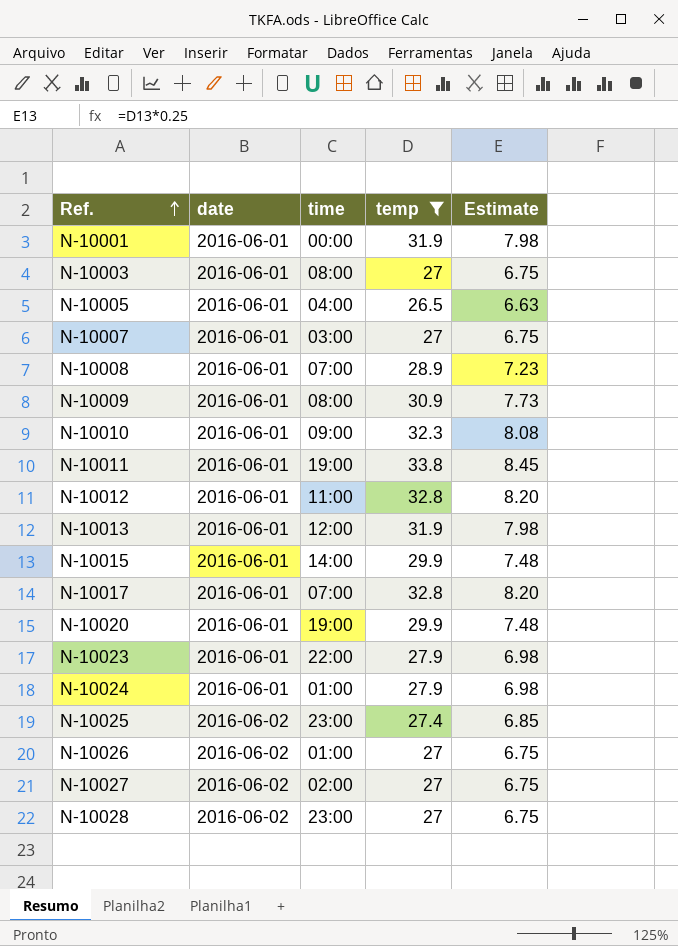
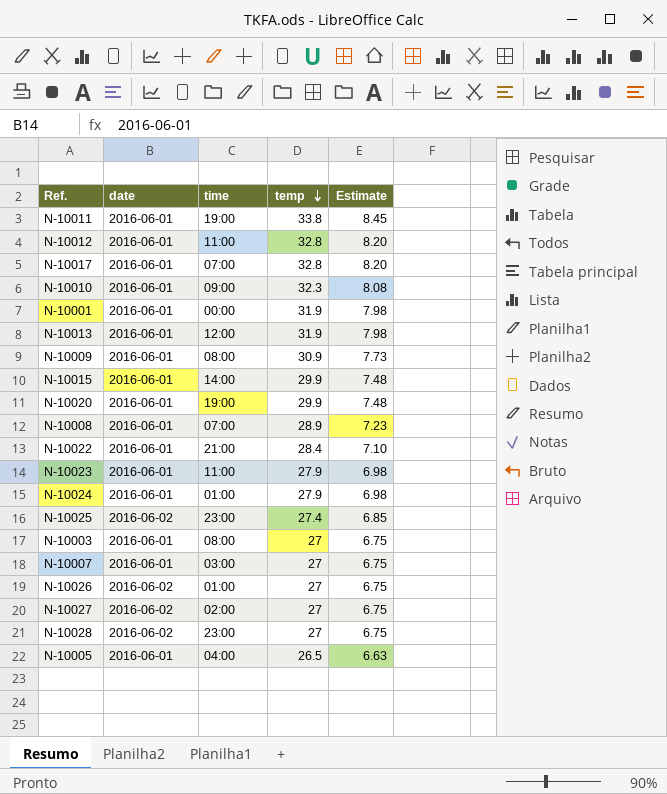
filter: temp != 28.4 -> none
row order: Ref. ascending -> temp descending
N-10023 | time: 22:00 -> 11:00

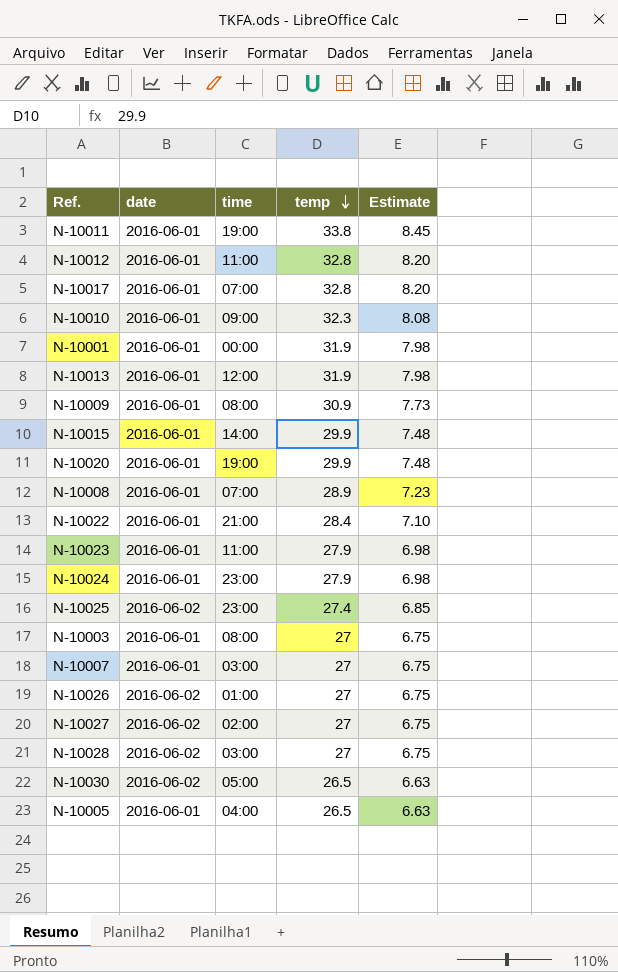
N-10024 | time: 01:00 -> 23:00
N-10028 | time: 23:00 -> 03:00
row N-10030: none -> 2016-06-02 | 05:00 | 26.5 | 6.63

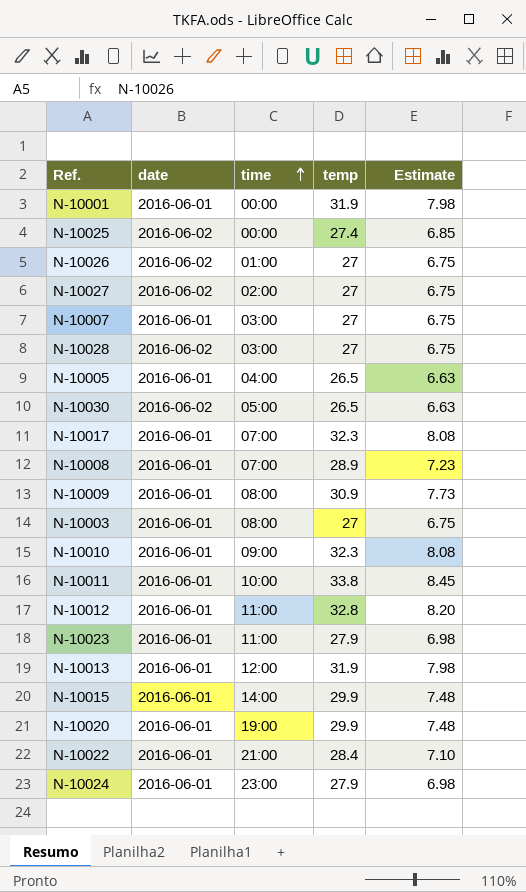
row order: temp descending -> time ascending
N-10025 | time: 23:00 -> 00:00
N-10017 | temp: 32.8 -> 32.3
N-10017 | Estimate: 8.20 -> 8.08
N-10011 | time: 19:00 -> 10:00

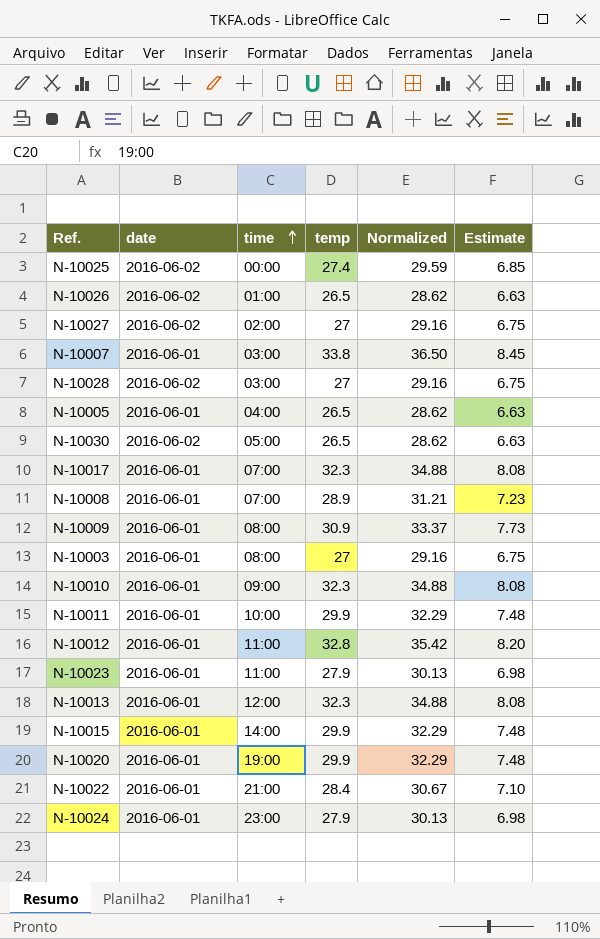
column Normalized | formula: none -> [temp] * 1.08
row N-10001: 2016-06-01 | 00:00 | 31.9 | 7.98 -> none
N-10026 | temp: 27 -> 26.5
N-10026 | Estimate: 6.75 -> 6.63
N-10007 | temp: 27 -> 33.8
N-10007 | Estimate: 6.75 -> 8.45
N-10011 | temp: 33.8 -> 29.9
N-10011 | Estimate: 8.45 -> 7.48
N-10013 | temp: 31.9 -> 32.3
N-10013 | Estimate: 7.98 -> 8.08

